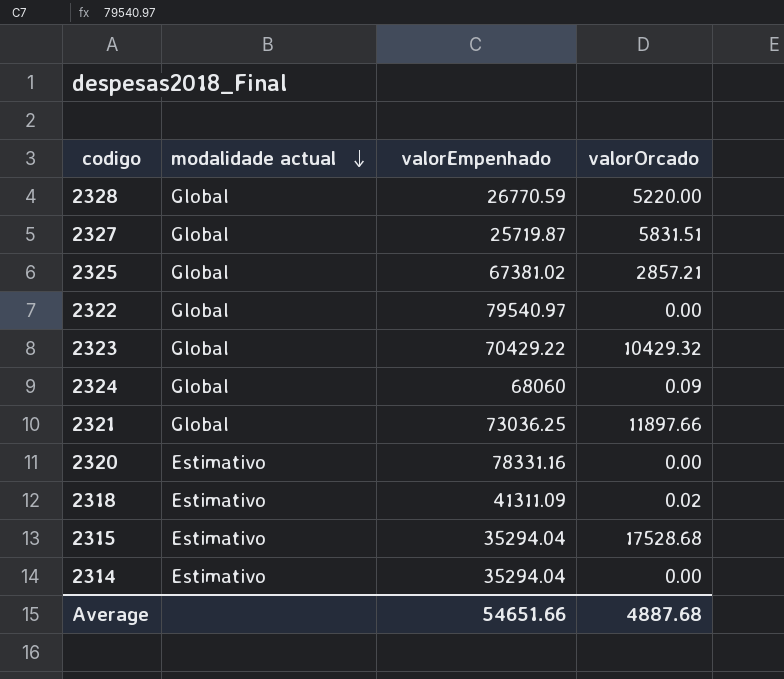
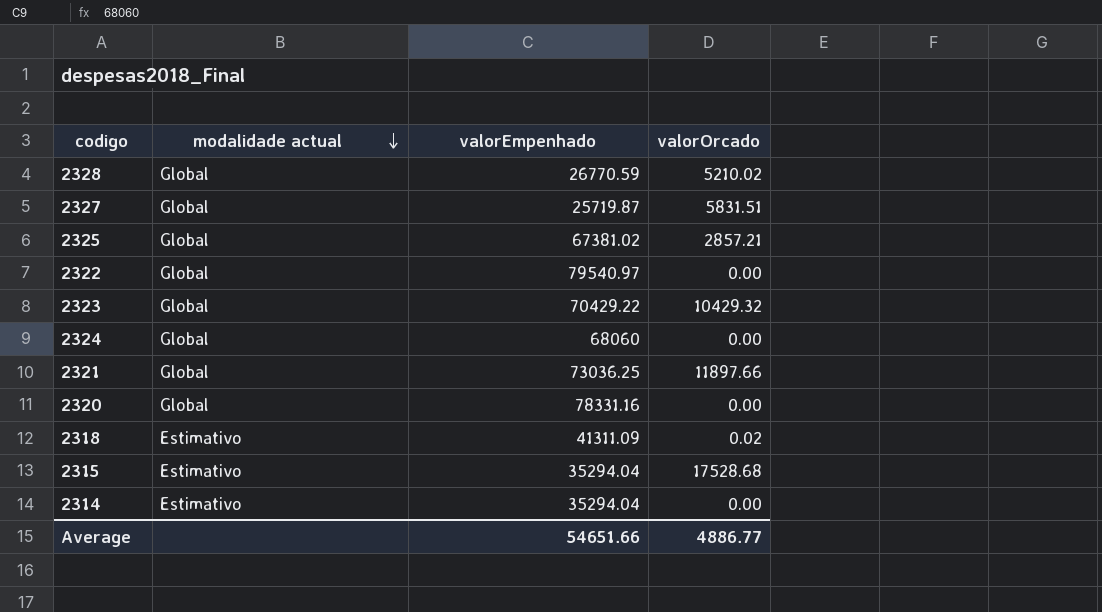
2328 | valorOrcado: 5220.00 -> 5210.02
2324 | valorOrcado: 0.09 -> 0.00
2320 | modalidade actual: Estimativo -> Global
Average | valorOrcado: 4887.68 -> 4886.77

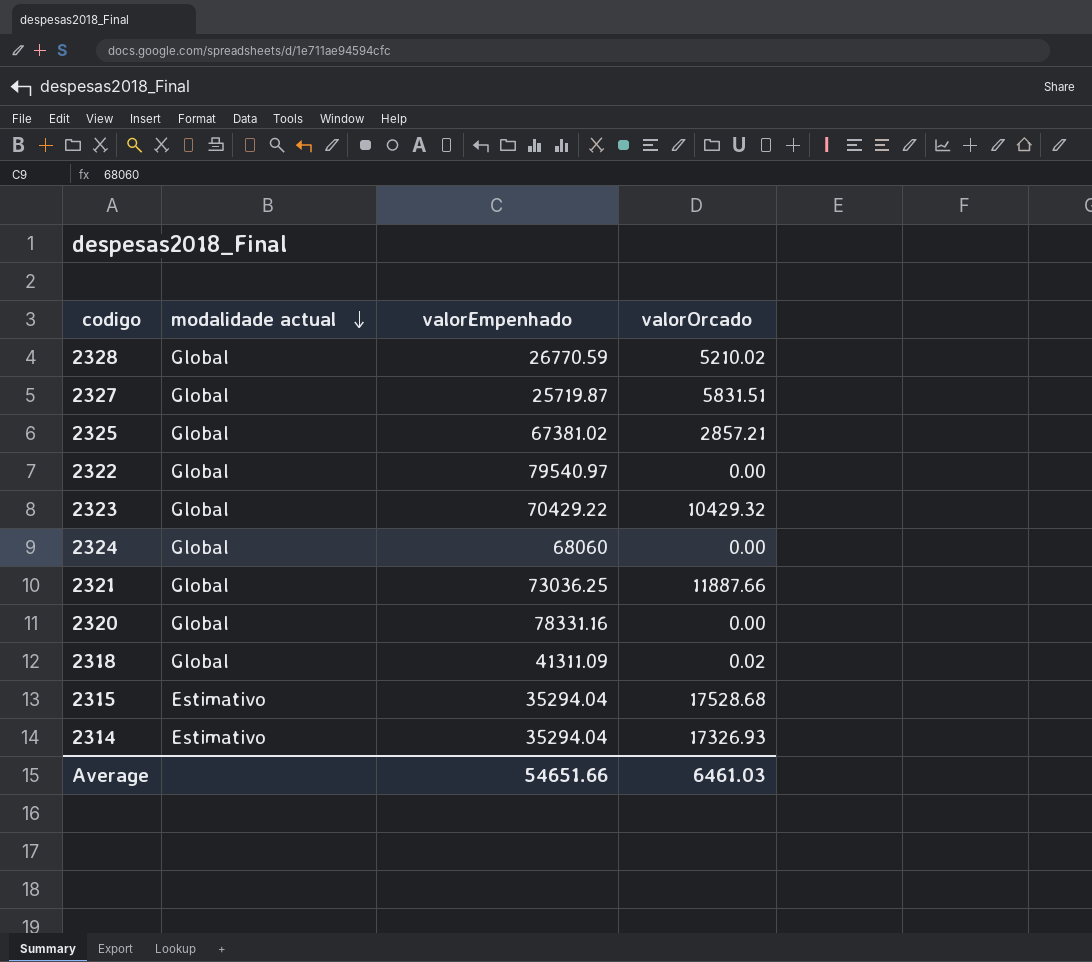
2321 | valorOrcado: 11897.66 -> 11887.66
2318 | modalidade actual: Estimativo -> Global
2314 | valorOrcado: 0.00 -> 17326.93
Average | valorOrcado: 4886.77 -> 6461.03

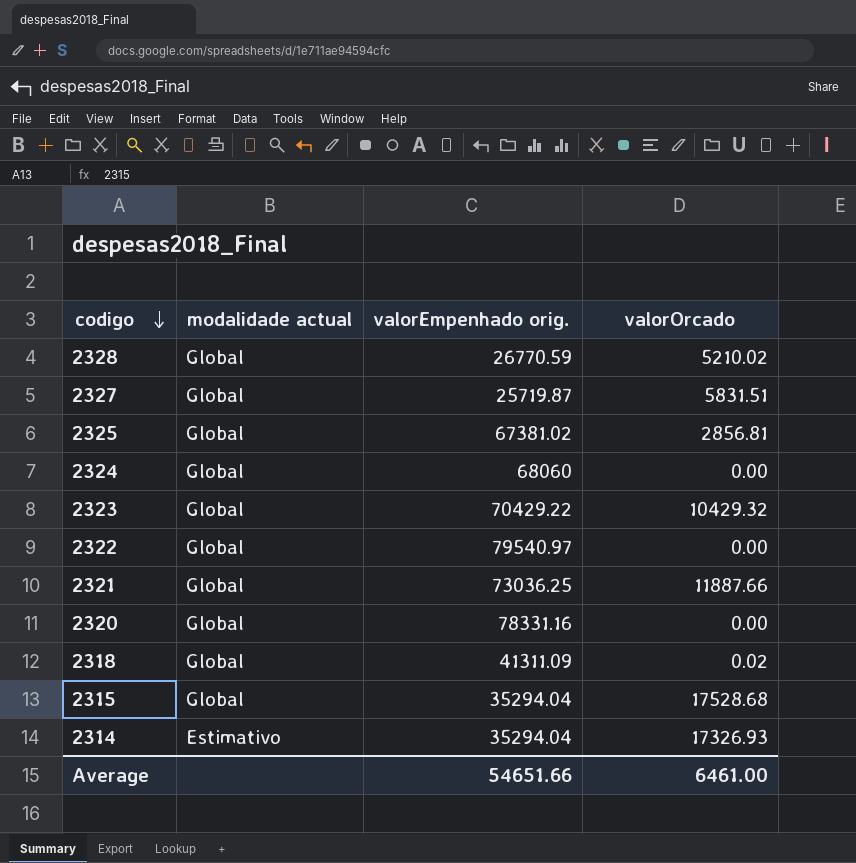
row order: modalidade actual descending -> codigo descending
column name: valorEmpenhado -> valorEmpenhado orig.
2325 | valorOrcado: 2857.21 -> 2856.81
2315 | modalidade actual: Estimativo -> Global
Average | valorOrcado: 6461.03 -> 6461.00

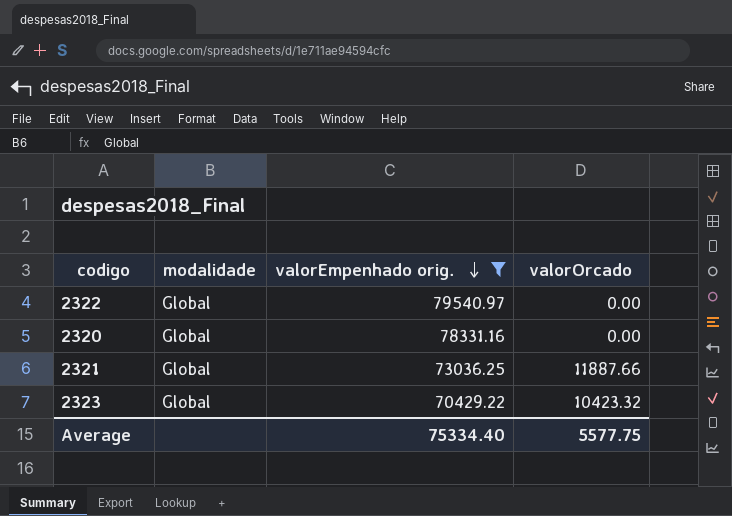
filter: none -> valorEmpenhado orig. >= 70429.22
row order: codigo descending -> valorEmpenhado orig. descending
column name: modalidade actual -> modalidade
2323 | valorOrcado: 10429.32 -> 10423.32
Average | valorEmpenhado orig.: 54651.66 -> 75334.40
Average | valorOrcado: 6461.00 -> 5577.75

